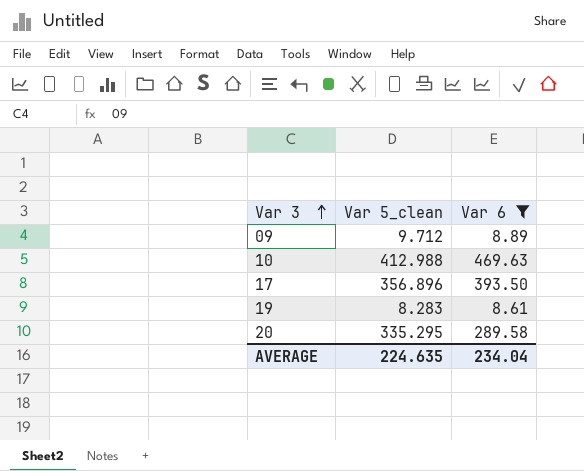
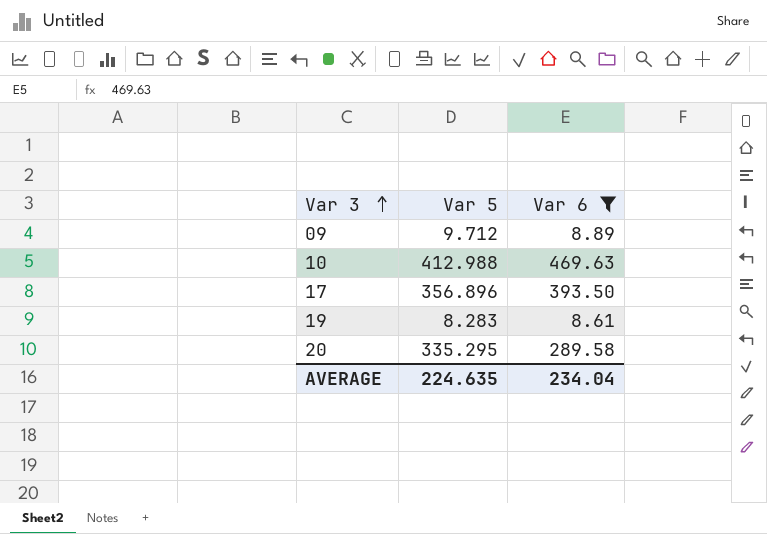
column name: Var 5_clean -> Var 5

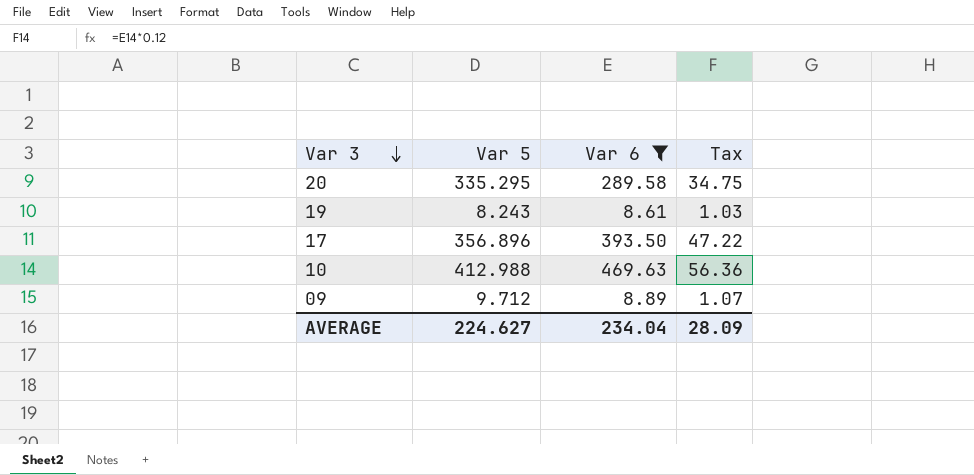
row order: Var 3 ascending -> Var 3 descending
column Tax | formula: none -> [Var 6] * 0.12
19 | Var 5: 8.283 -> 8.243
AVERAGE | Var 5: 224.635 -> 224.627

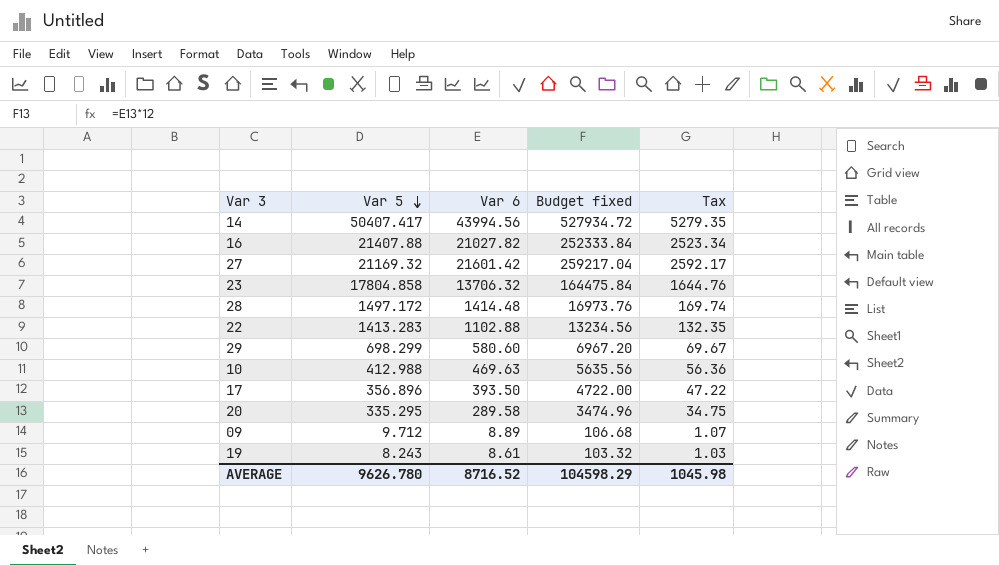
filter: Var 6 <= 469.63 -> none
row order: Var 3 descending -> Var 5 descending
column Budget fixed | formula: none -> [Var 6] * 12
AVERAGE | Var 5: 224.627 -> 9626.780
AVERAGE | Var 6: 234.04 -> 8716.52
AVERAGE | Tax: 28.09 -> 1045.98

